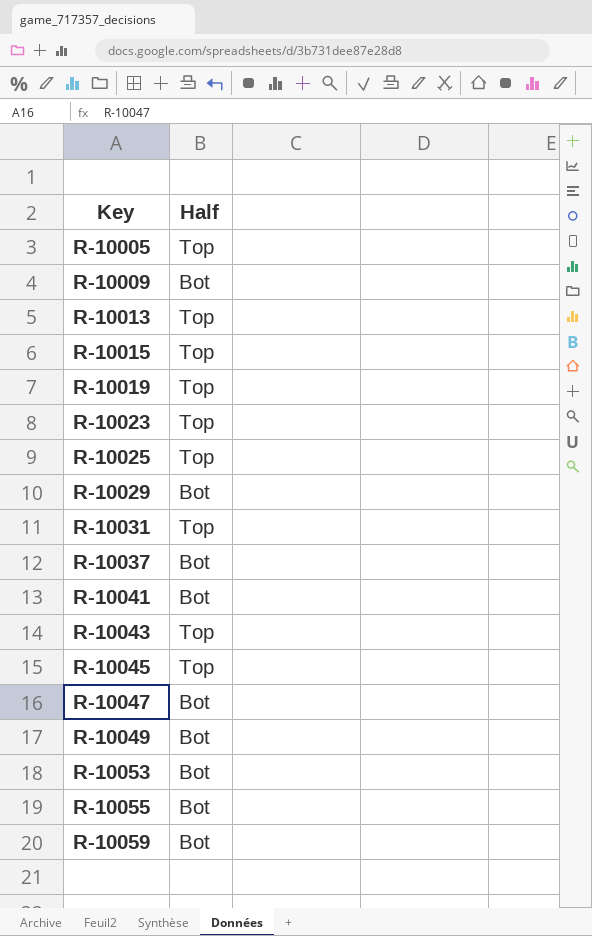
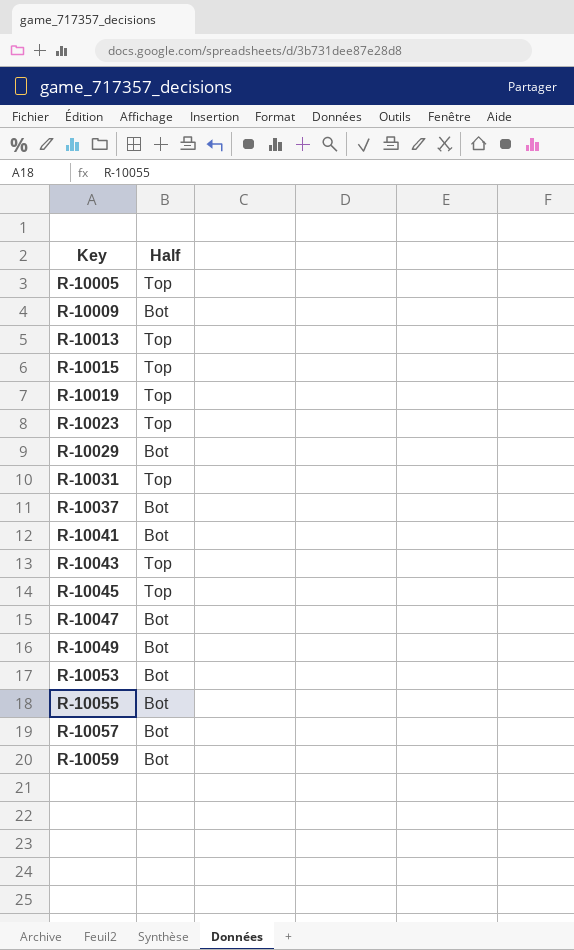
row R-10025: Top -> none
row R-10057: none -> Bot

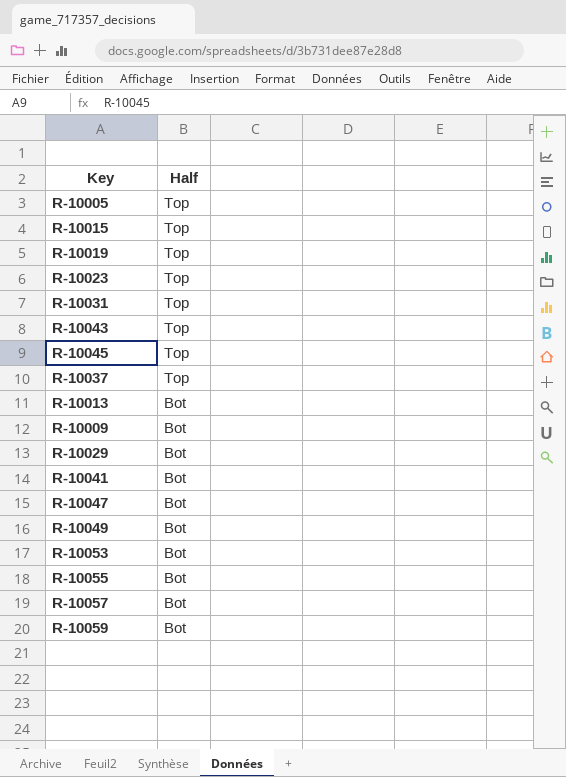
row order: Key ascending -> Half descending
R-10037 | Half: Bot -> Top
R-10013 | Half: Top -> Bot

